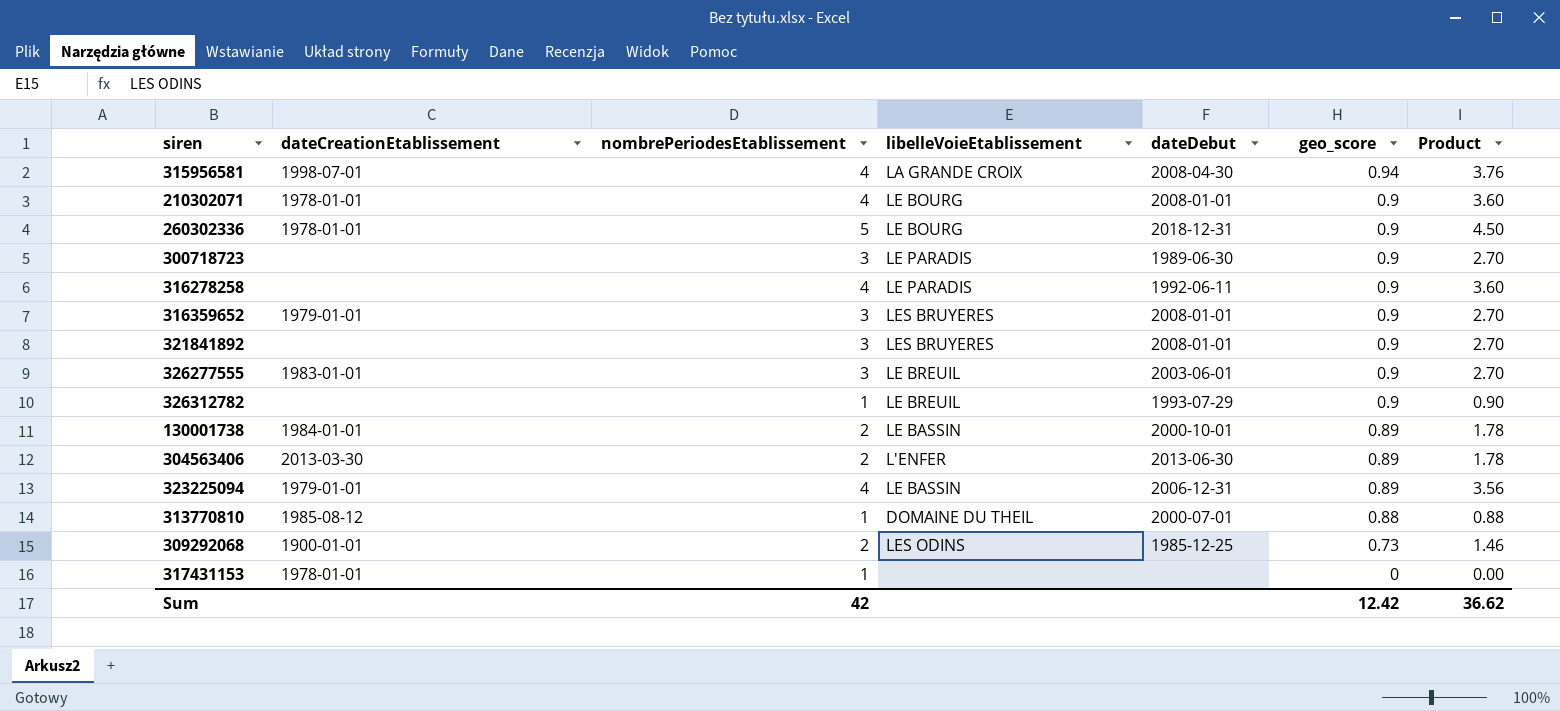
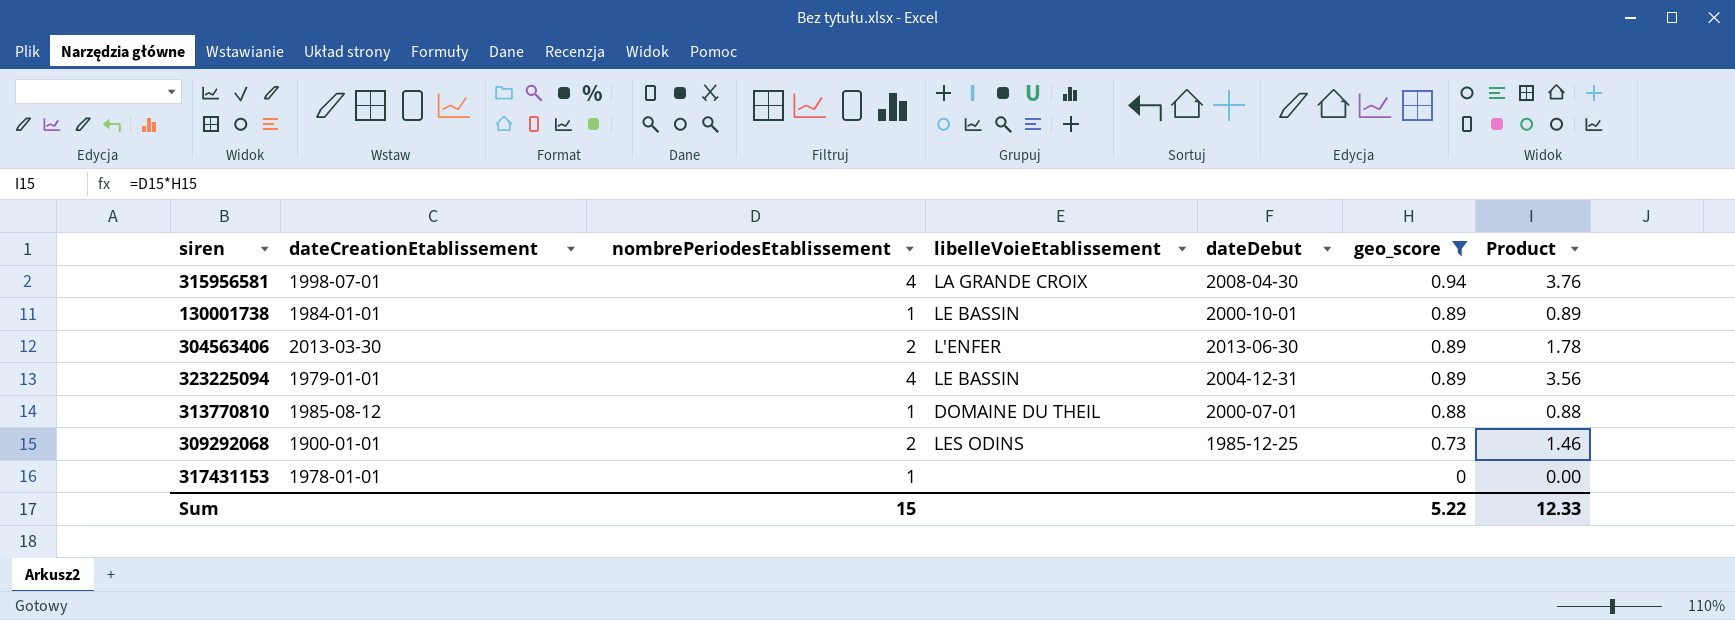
filter: none -> geo_score != 0.9
130001738 | nombrePeriodesEtablissement: 2 -> 1
130001738 | Product: 1.78 -> 0.89
323225094 | dateDebut: 2006-12-31 -> 2004-12-31
Sum | nombrePeriodesEtablissement: 42 -> 15
Sum | geo_score: 12.42 -> 5.22
Sum | Product: 36.62 -> 12.33

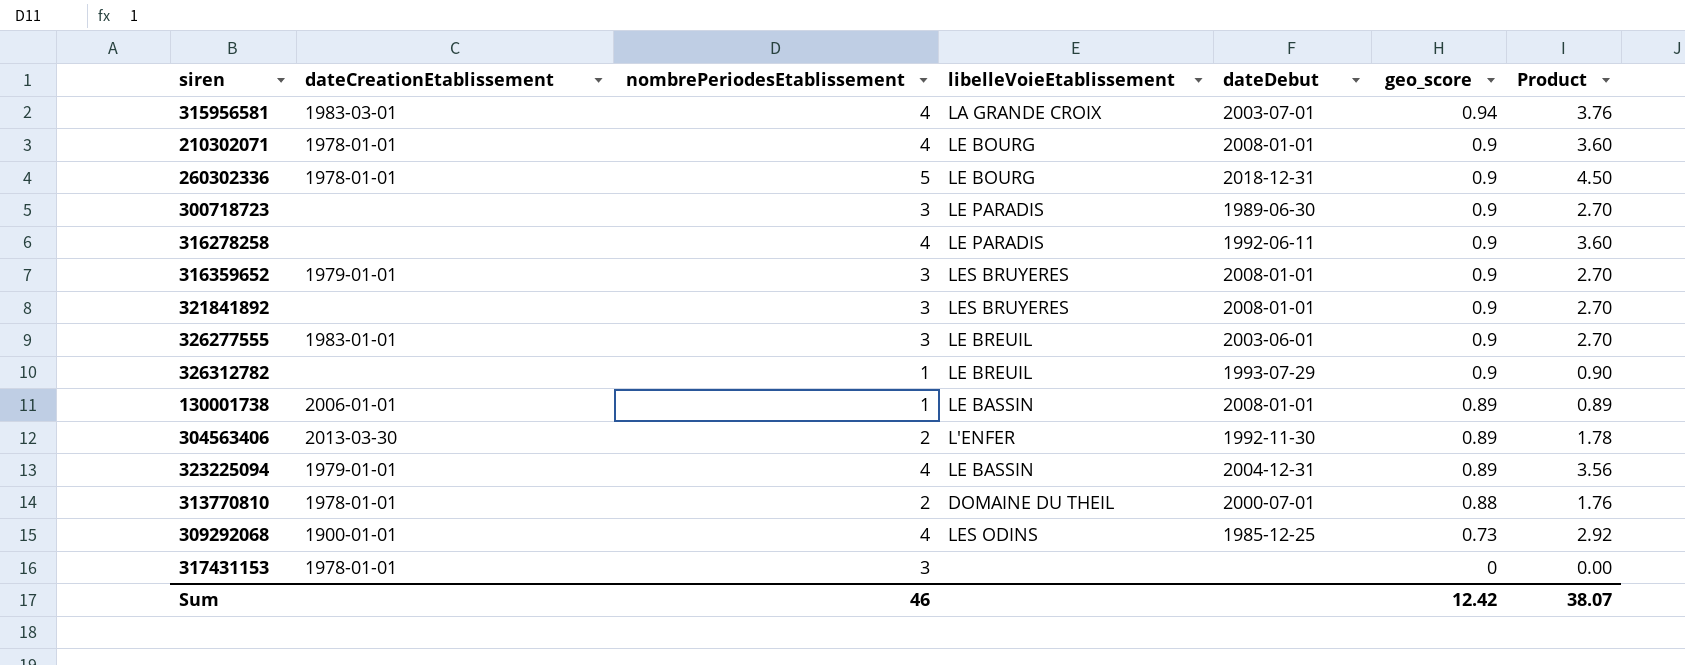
filter: geo_score != 0.9 -> none
315956581 | dateCreationEtablissement: 1998-07-01 -> 1983-03-01
315956581 | dateDebut: 2008-04-30 -> 2003-07-01
130001738 | dateCreationEtablissement: 1984-01-01 -> 2006-01-01
130001738 | dateDebut: 2000-10-01 -> 2008-01-01
304563406 | dateDebut: 2013-06-30 -> 1992-11-30
313770810 | dateCreationEtablissement: 1985-08-12 -> 1978-01-01
313770810 | nombrePeriodesEtablissement: 1 -> 2
313770810 | Product: 0.88 -> 1.76
309292068 | nombrePeriodesEtablissement: 2 -> 4
309292068 | Product: 1.46 -> 2.92
317431153 | nombrePeriodesEtablissement: 1 -> 3
Sum | nombrePeriodesEtablissement: 15 -> 46
Sum | geo_score: 5.22 -> 12.42
Sum | Product: 12.33 -> 38.07

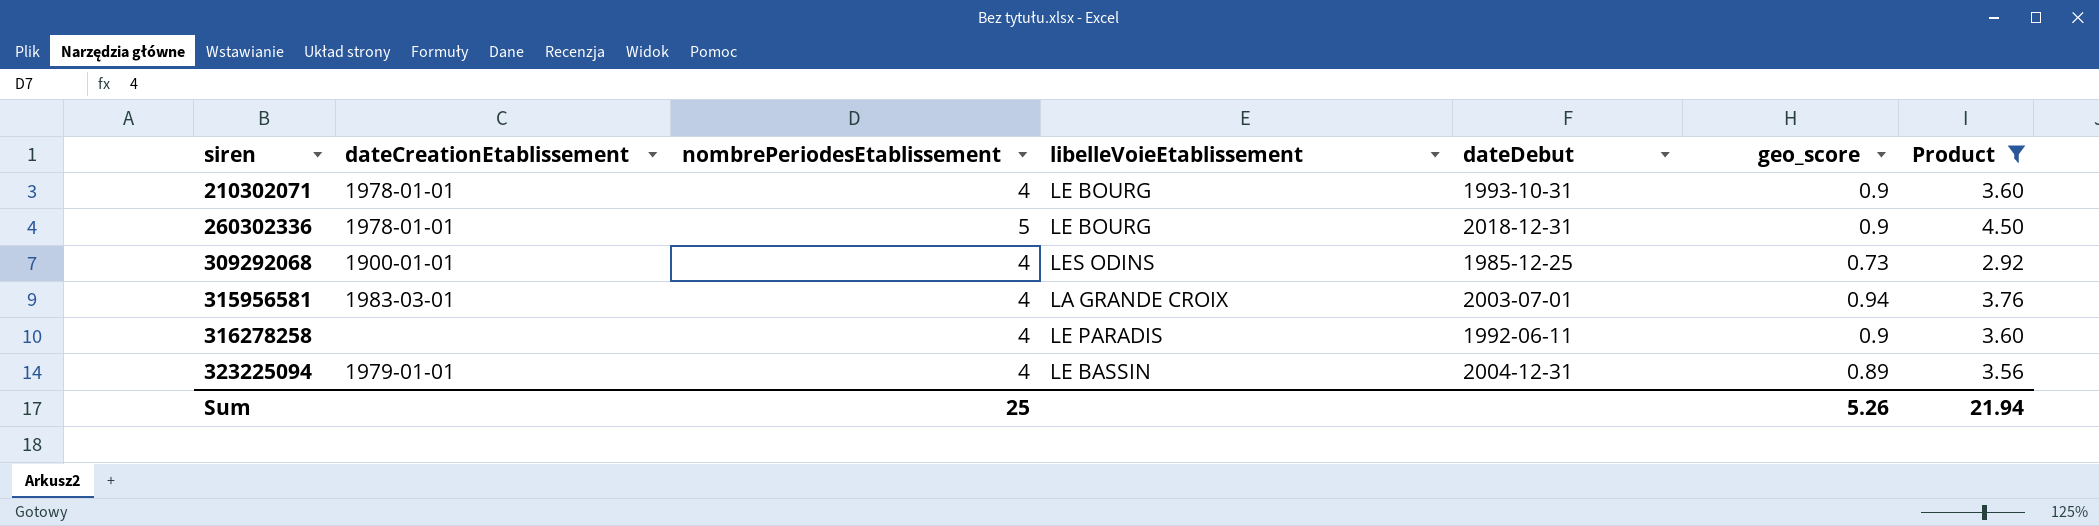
filter: none -> Product >= 2.92
row order: geo_score descending -> siren ascending
210302071 | dateDebut: 2008-01-01 -> 1993-10-31
Sum | nombrePeriodesEtablissement: 46 -> 25
Sum | geo_score: 12.42 -> 5.26
Sum | Product: 38.07 -> 21.94

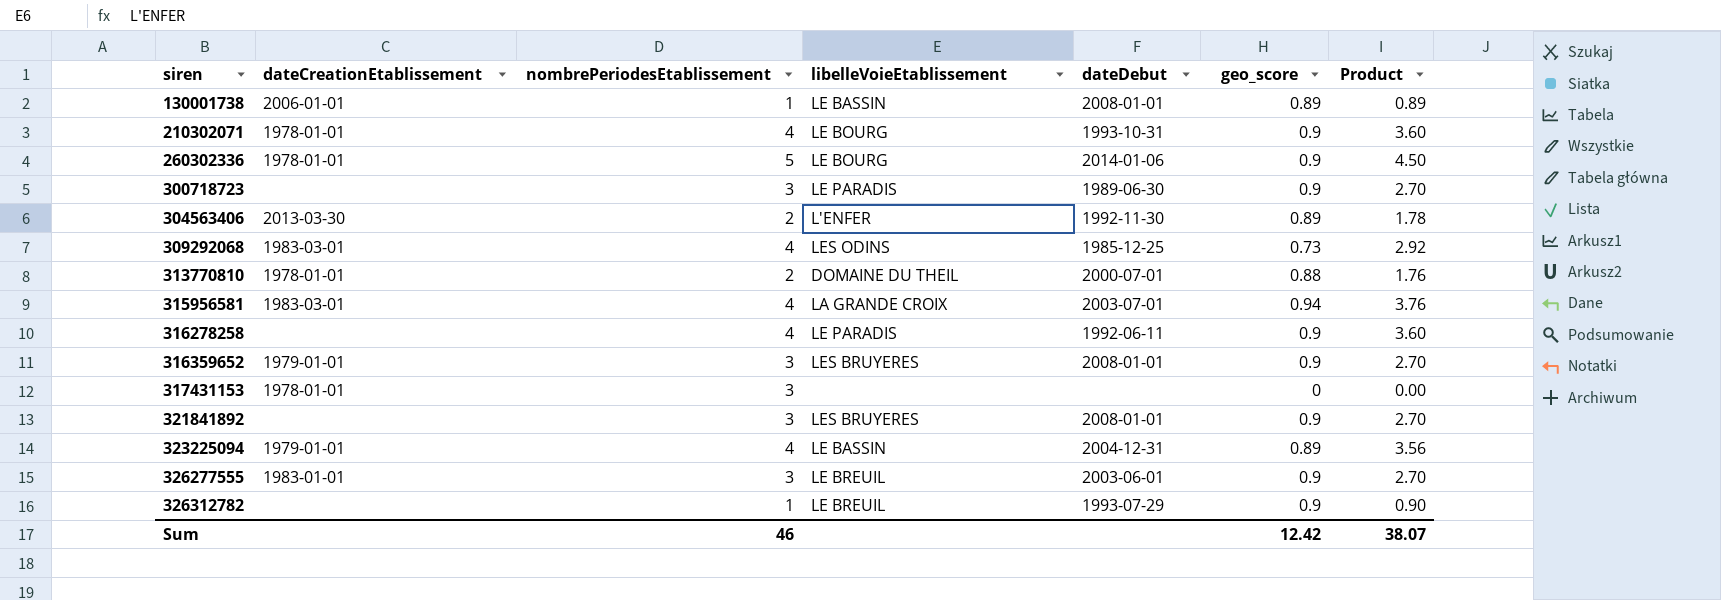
filter: Product >= 2.92 -> none
260302336 | dateDebut: 2018-12-31 -> 2014-01-06
309292068 | dateCreationEtablissement: 1900-01-01 -> 1983-03-01
Sum | nombrePeriodesEtablissement: 25 -> 46
Sum | geo_score: 5.26 -> 12.42
Sum | Product: 21.94 -> 38.07

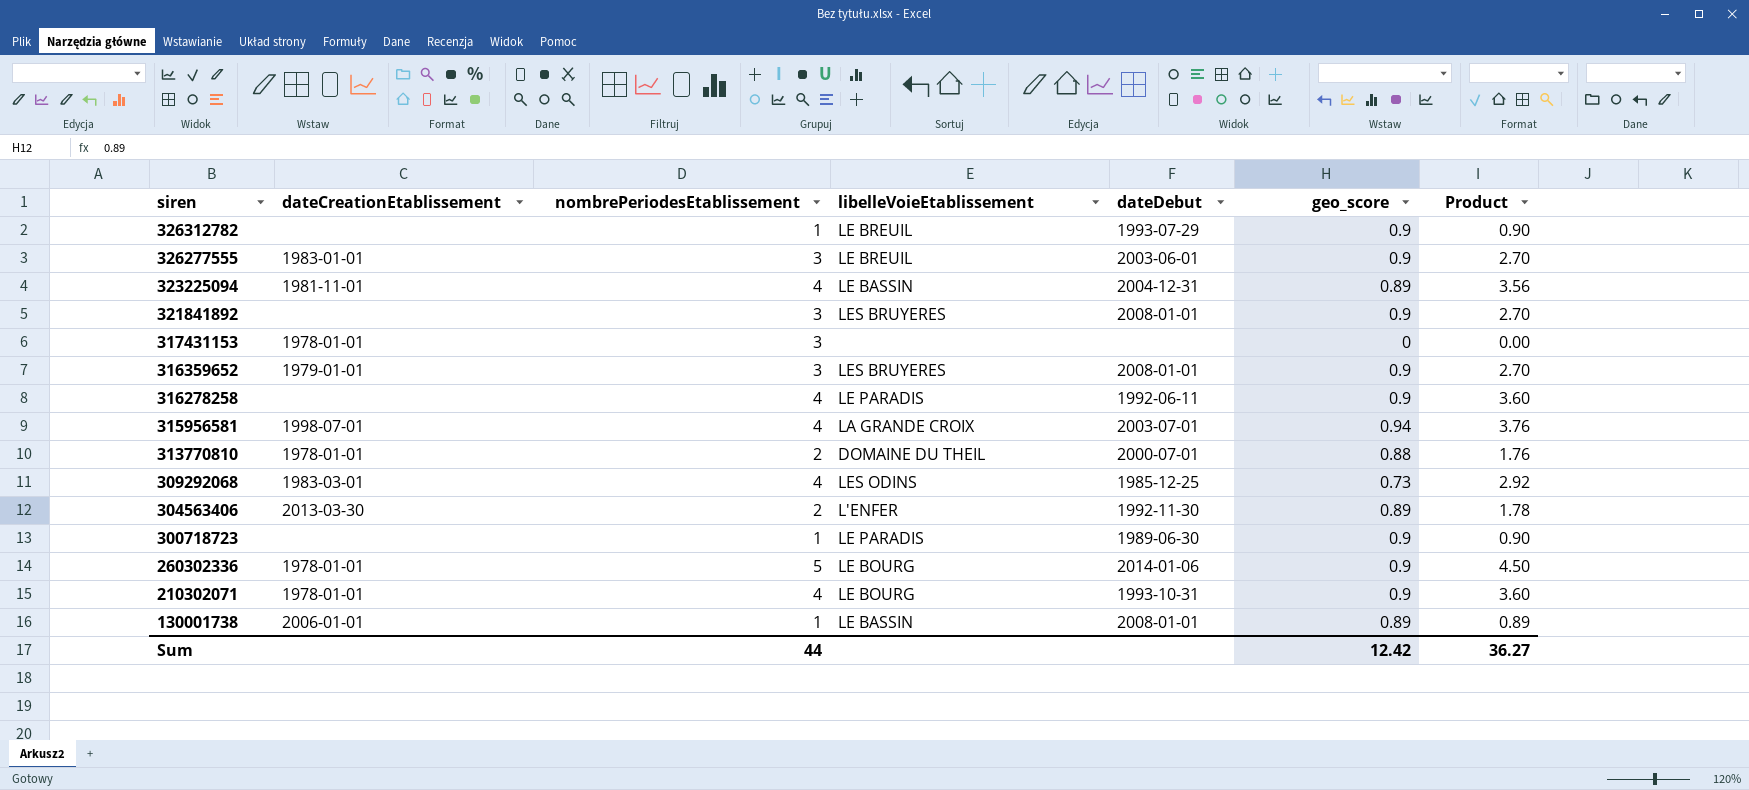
row order: siren ascending -> siren descending
323225094 | dateCreationEtablissement: 1979-01-01 -> 1981-11-01
315956581 | dateCreationEtablissement: 1983-03-01 -> 1998-07-01
300718723 | nombrePeriodesEtablissement: 3 -> 1
300718723 | Product: 2.70 -> 0.90
Sum | nombrePeriodesEtablissement: 46 -> 44
Sum | Product: 38.07 -> 36.27

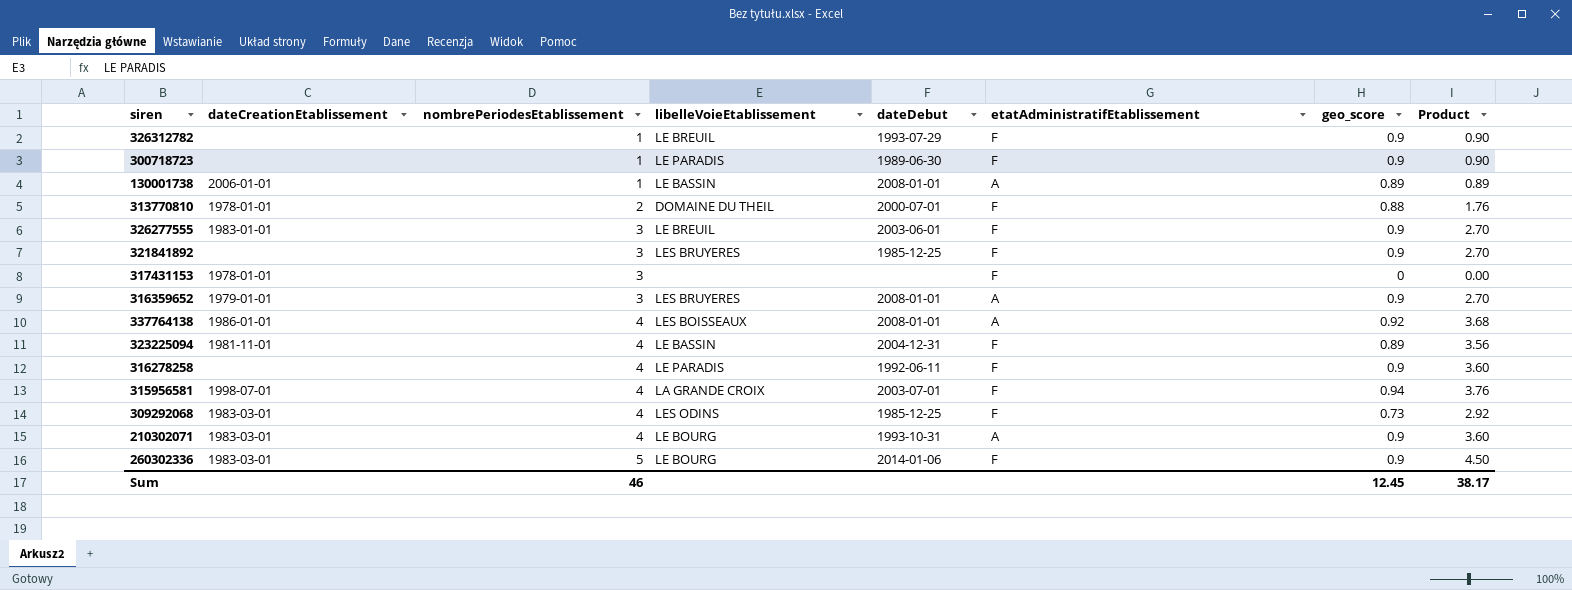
row order: siren descending -> nombrePeriodesEtablissement ascending
column etatAdministratifEtablissement | position: none -> 6
row 304563406: 2013-03-30 | 2 | L'ENFER | 1992-11-30 | 0.89 | 1.78 -> none
321841892 | dateDebut: 2008-01-01 -> 1985-12-25
row 337764138: none -> 1986-01-01 | 4 | LES BOISSEAUX | 2008-01-01 | A | 0.92 | 3.68
210302071 | dateCreationEtablissement: 1978-01-01 -> 1983-03-01
260302336 | dateCreationEtablissement: 1978-01-01 -> 1983-03-01
Sum | nombrePeriodesEtablissement: 44 -> 46
Sum | geo_score: 12.42 -> 12.45
Sum | Product: 36.27 -> 38.17

